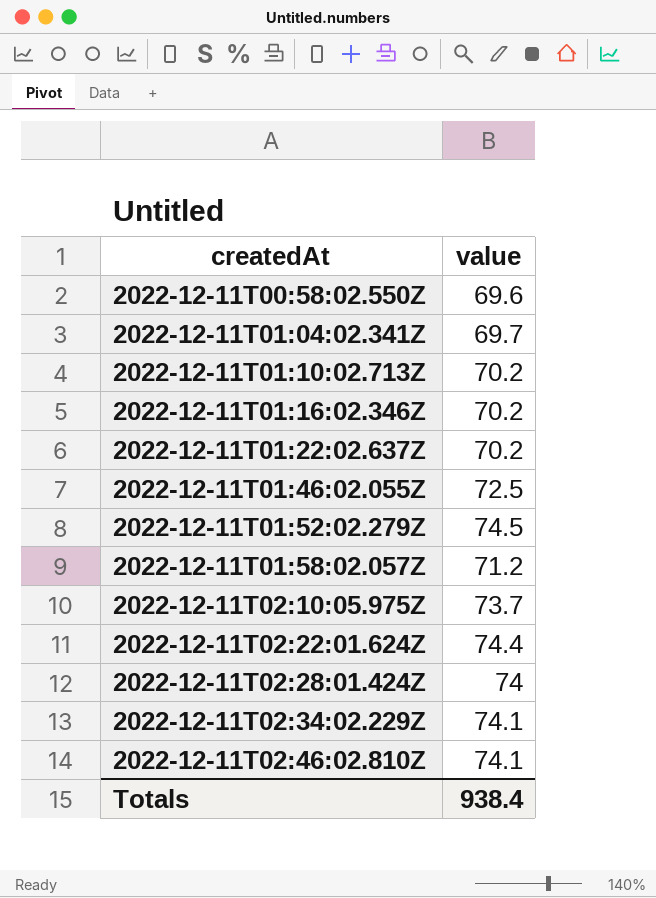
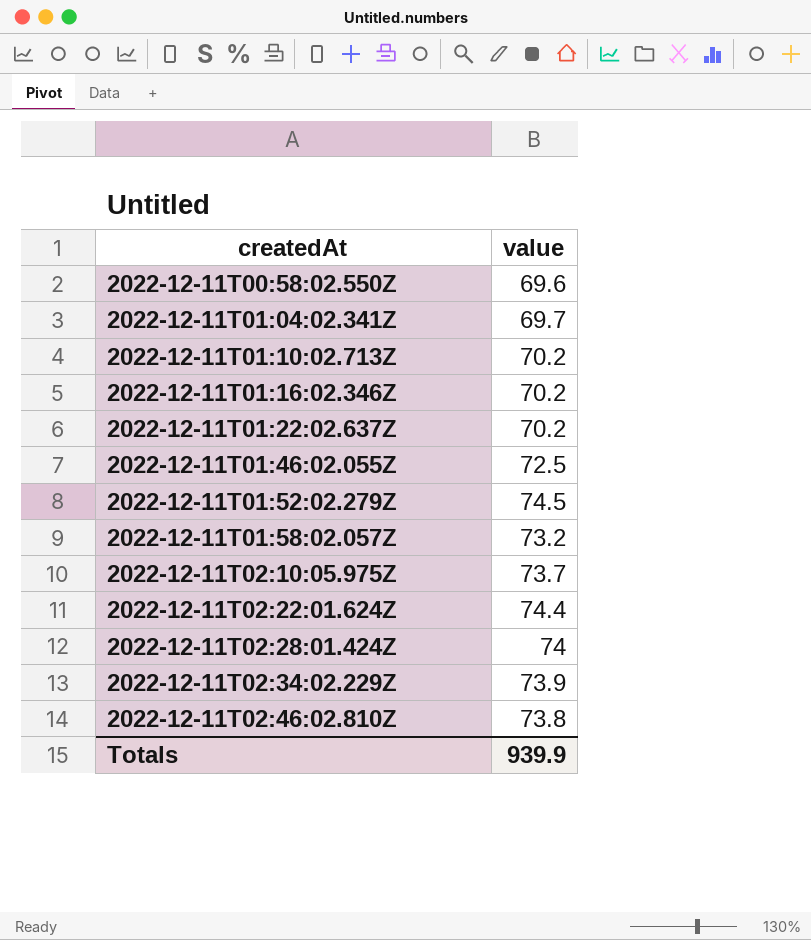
2022-12-11T01:58:02.057Z | value: 71.2 -> 73.2
2022-12-11T02:34:02.229Z | value: 74.1 -> 73.9
2022-12-11T02:46:02.810Z | value: 74.1 -> 73.8
Totals | value: 938.4 -> 939.9

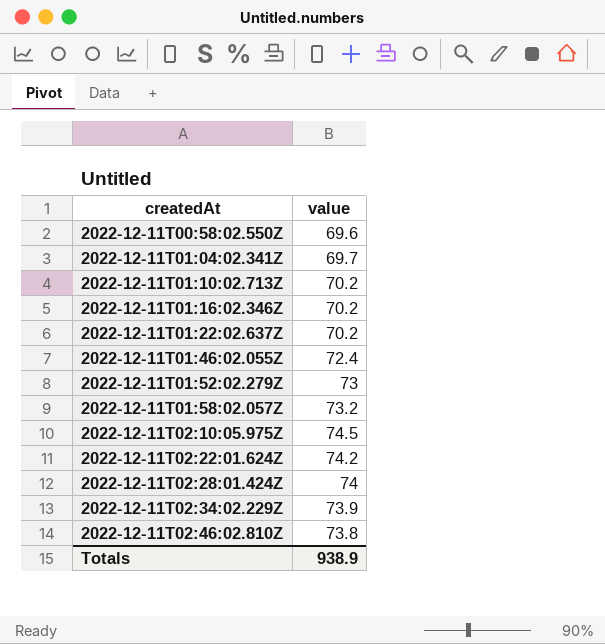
2022-12-11T01:46:02.055Z | value: 72.5 -> 72.4
2022-12-11T01:52:02.279Z | value: 74.5 -> 73
2022-12-11T02:10:05.975Z | value: 73.7 -> 74.5
2022-12-11T02:22:01.624Z | value: 74.4 -> 74.2
Totals | value: 939.9 -> 938.9

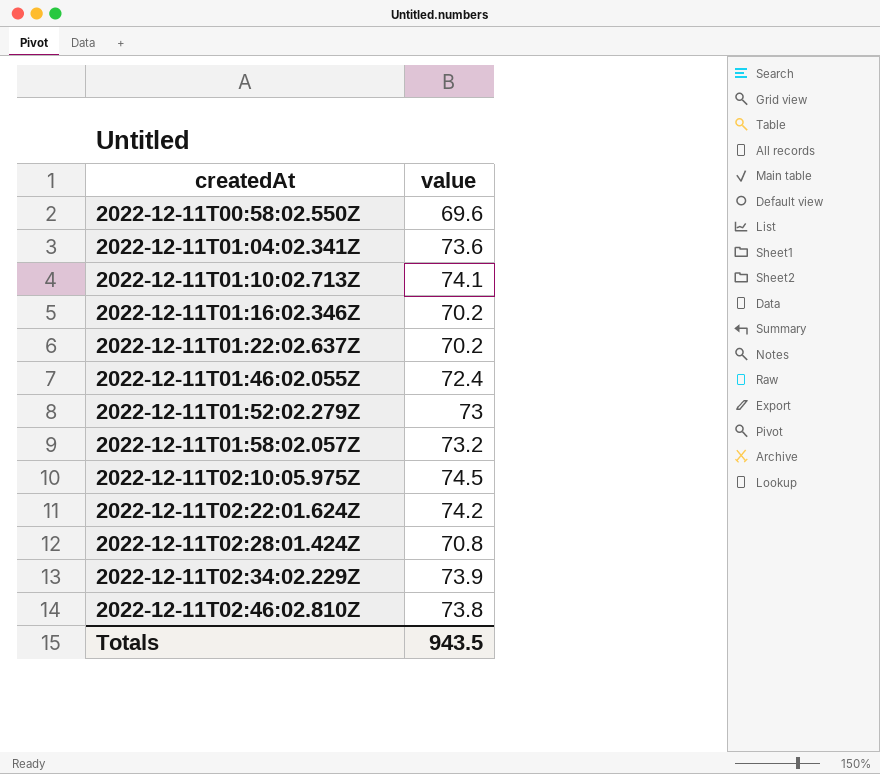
2022-12-11T01:04:02.341Z | value: 69.7 -> 73.6
2022-12-11T01:10:02.713Z | value: 70.2 -> 74.1
2022-12-11T02:28:01.424Z | value: 74 -> 70.8
Totals | value: 938.9 -> 943.5

